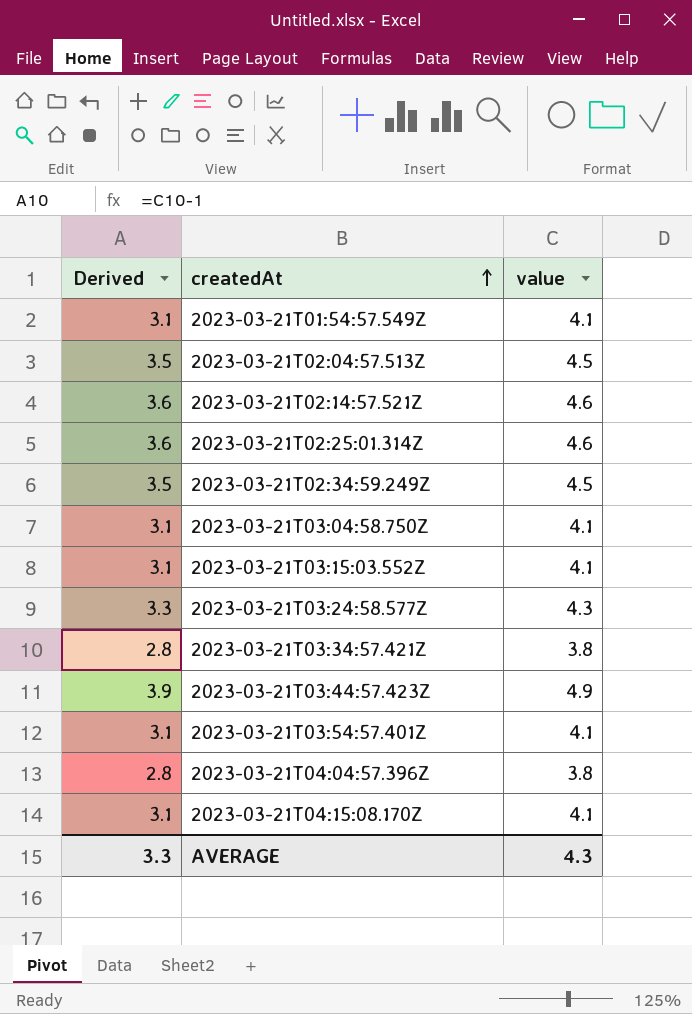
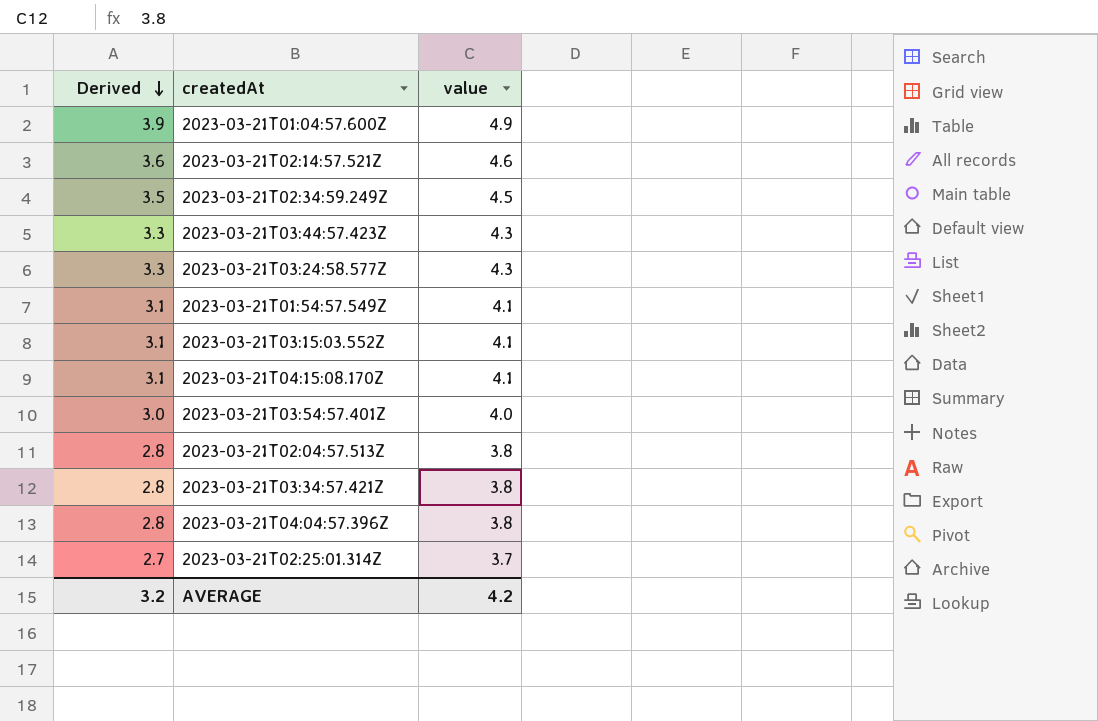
row order: createdAt ascending -> Derived descending
row 2023-03-21T03:04:58.750Z: 3.1 | 4.1 -> none
row 2023-03-21T01:04:57.600Z: none -> 3.9 | 4.9
2023-03-21T03:44:57.423Z | Derived: 3.9 -> 3.3
2023-03-21T03:44:57.423Z | value: 4.9 -> 4.3
2023-03-21T03:54:57.401Z | Derived: 3.1 -> 3.0
2023-03-21T03:54:57.401Z | value: 4.1 -> 4.0
2023-03-21T02:04:57.513Z | Derived: 3.5 -> 2.8
2023-03-21T02:04:57.513Z | value: 4.5 -> 3.8
2023-03-21T02:25:01.314Z | Derived: 3.6 -> 2.7
2023-03-21T02:25:01.314Z | value: 4.6 -> 3.7
AVERAGE | Derived: 3.3 -> 3.2
AVERAGE | value: 4.3 -> 4.2

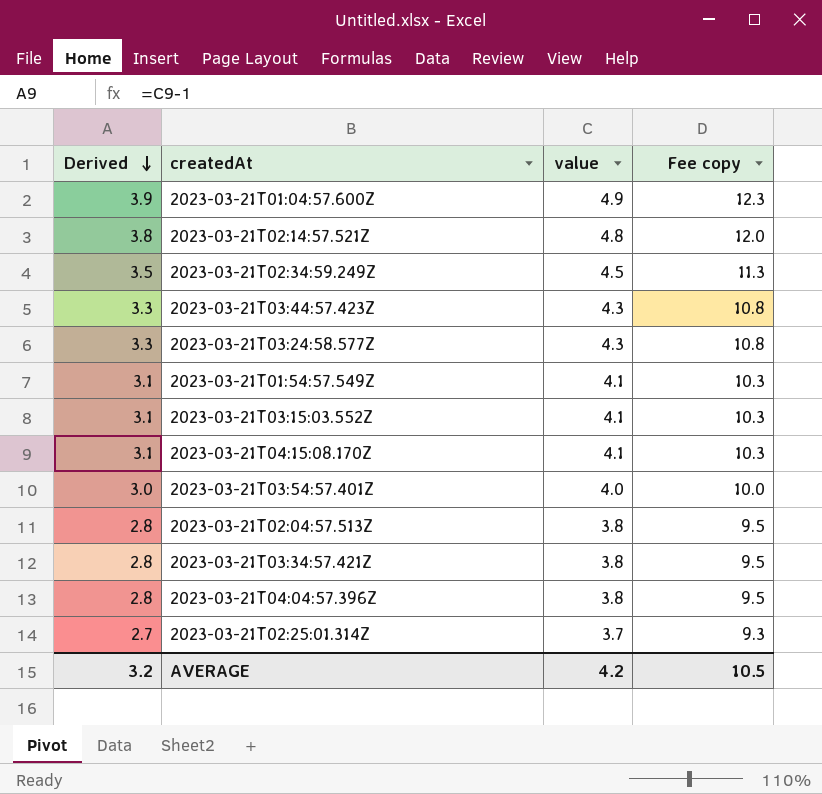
column Fee copy | formula: none -> [value] * 2.5
2023-03-21T02:14:57.521Z | Derived: 3.6 -> 3.8
2023-03-21T02:14:57.521Z | value: 4.6 -> 4.8

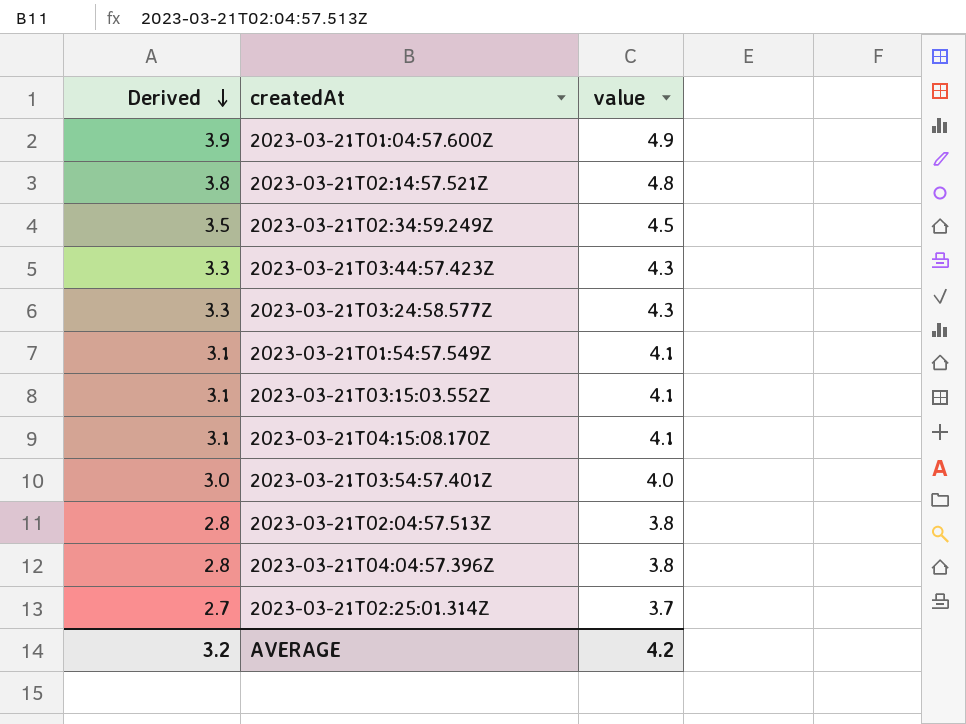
column Fee copy | formula: [value] * 2.5 -> none
row 2023-03-21T03:34:57.421Z: 2.8 | 3.8 | 9.5 -> none

